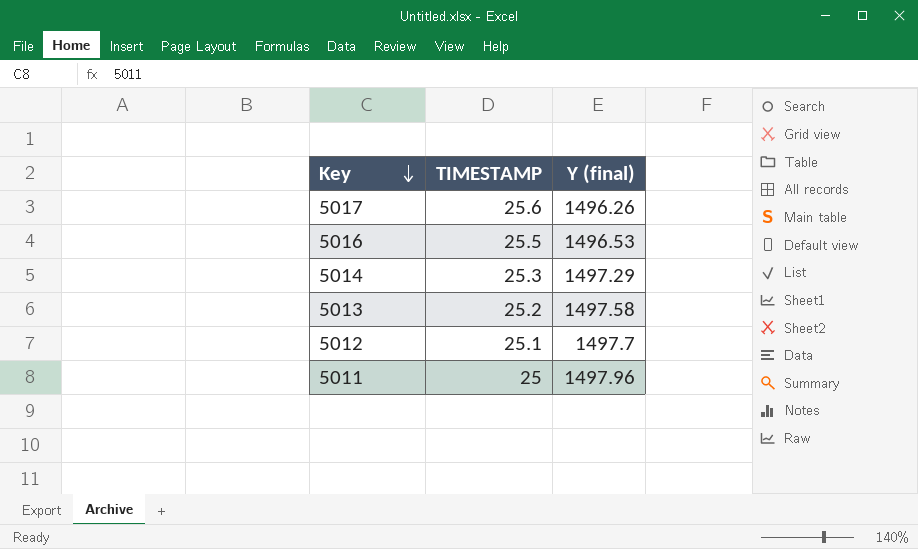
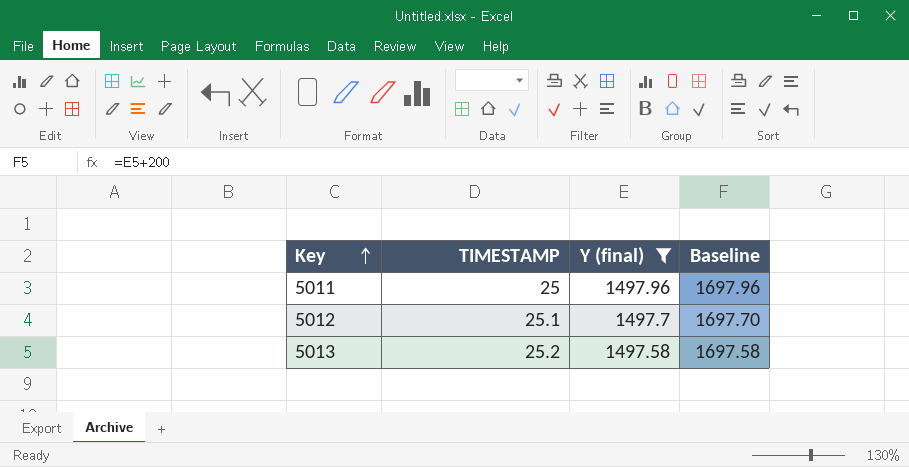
filter: none -> Y (final) >= 1497.58
row order: Key descending -> Key ascending
column Baseline | formula: none -> [Y (final)] + 200

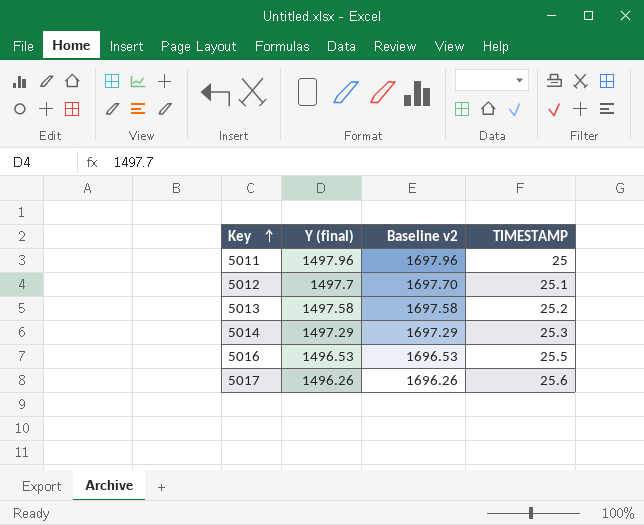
filter: Y (final) >= 1497.58 -> none
column name: Baseline -> Baseline v2
column TIMESTAMP | position: 2 -> 4

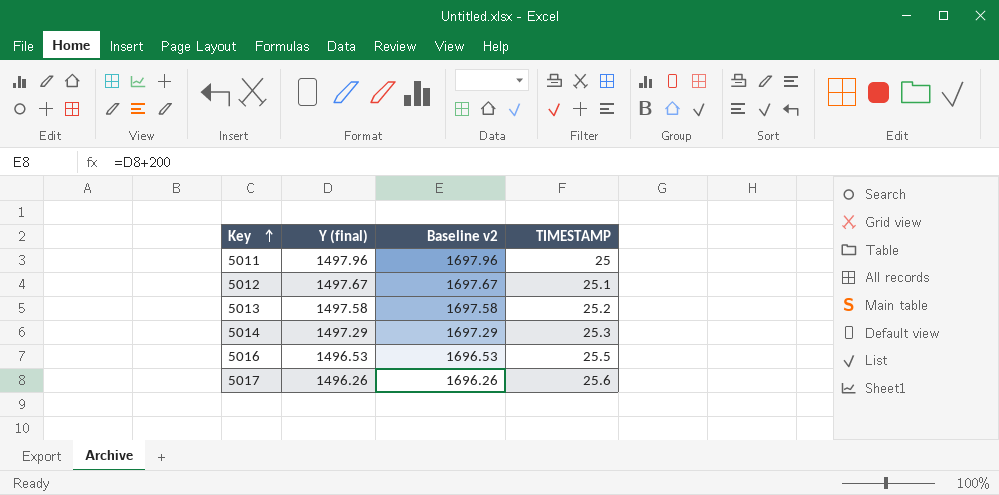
5012 | Y (final): 1497.7 -> 1497.67
5012 | Baseline v2: 1697.70 -> 1697.67

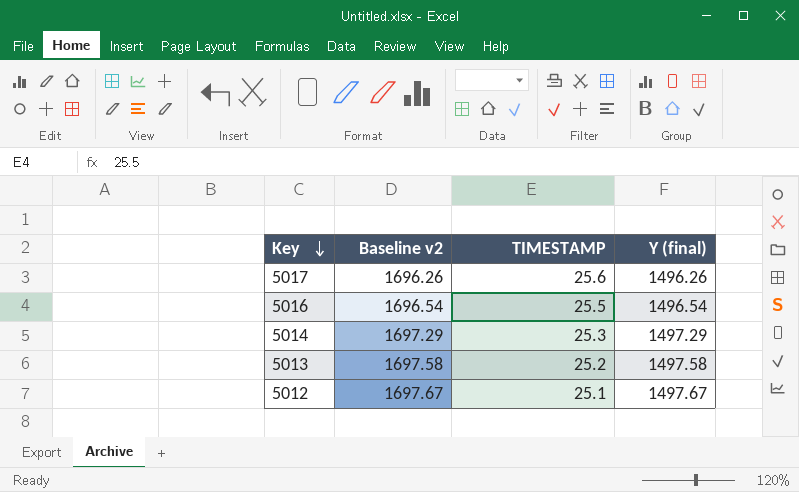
row order: Key ascending -> Key descending
column Y (final) | position: 2 -> 4
row 5011: 1497.96 | 1697.96 | 25 -> none
5016 | Baseline v2: 1696.53 -> 1696.54
5016 | Y (final): 1496.53 -> 1496.54

